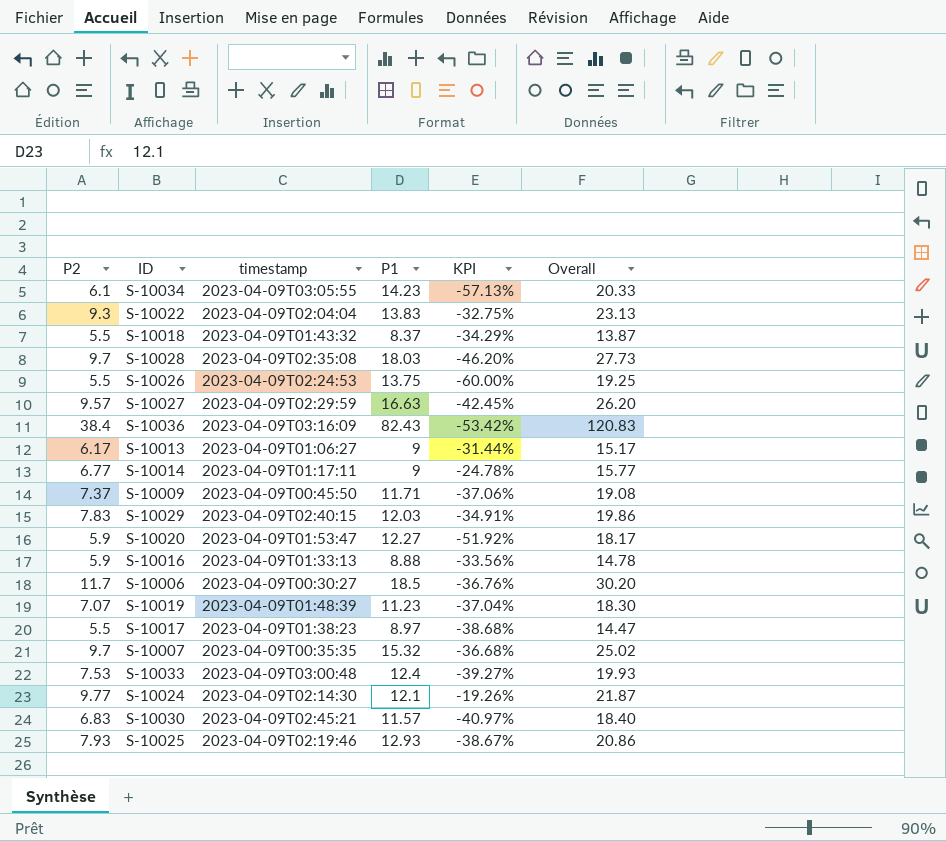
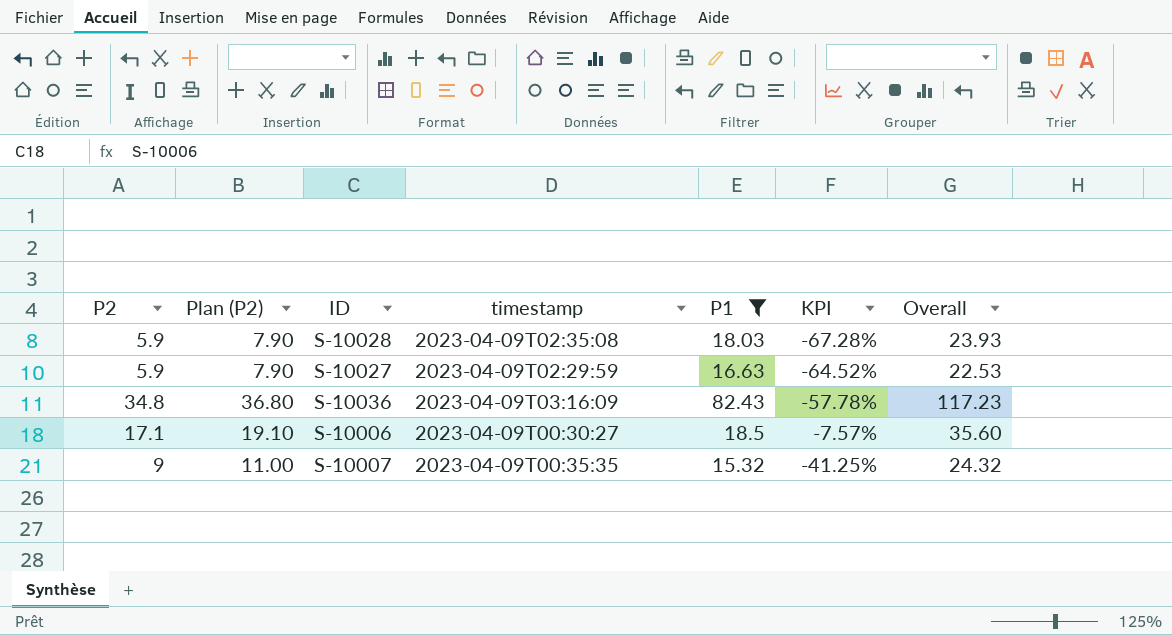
filter: none -> P1 >= 15.32
column Plan (P2) | formula: none -> [P2] + 2
S-10028 | P2: 9.7 -> 5.9
S-10028 | KPI: -46.20% -> -67.28%
S-10028 | Overall: 27.73 -> 23.93
S-10027 | P2: 9.57 -> 5.9
S-10027 | KPI: -42.45% -> -64.52%
S-10027 | Overall: 26.20 -> 22.53
S-10036 | P2: 38.4 -> 34.8
S-10036 | KPI: -53.42% -> -57.78%
S-10036 | Overall: 120.83 -> 117.23
S-10006 | P2: 11.7 -> 17.1
S-10006 | KPI: -36.76% -> -7.57%
S-10006 | Overall: 30.20 -> 35.60
S-10007 | P2: 9.7 -> 9
S-10007 | KPI: -36.68% -> -41.25%
S-10007 | Overall: 25.02 -> 24.32

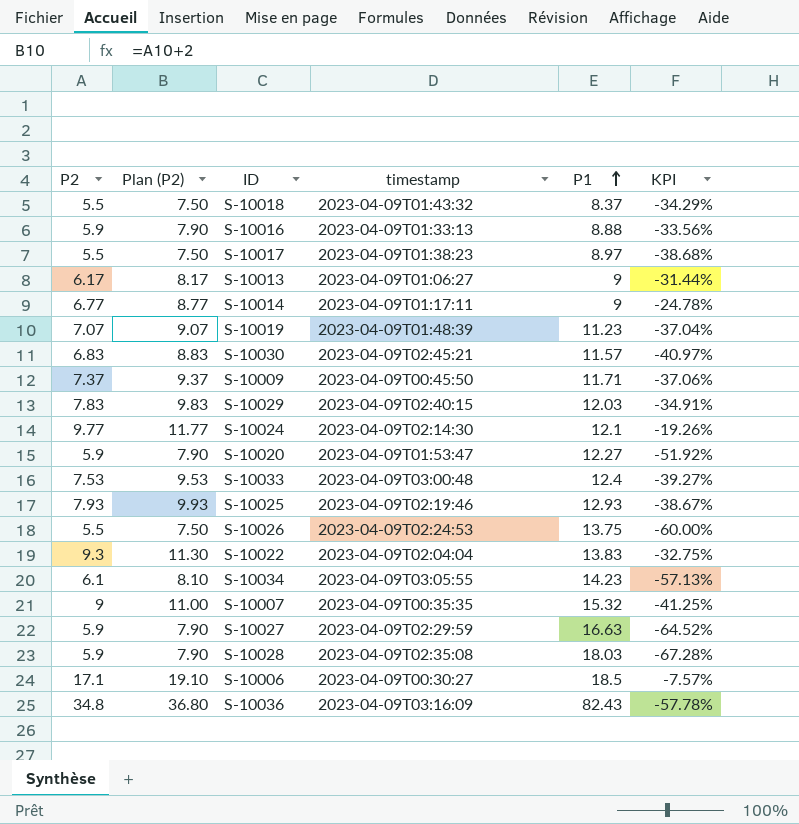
filter: P1 >= 15.32 -> none
row order: none -> P1 ascending
column Overall | formula: [P2] + [P1] -> none

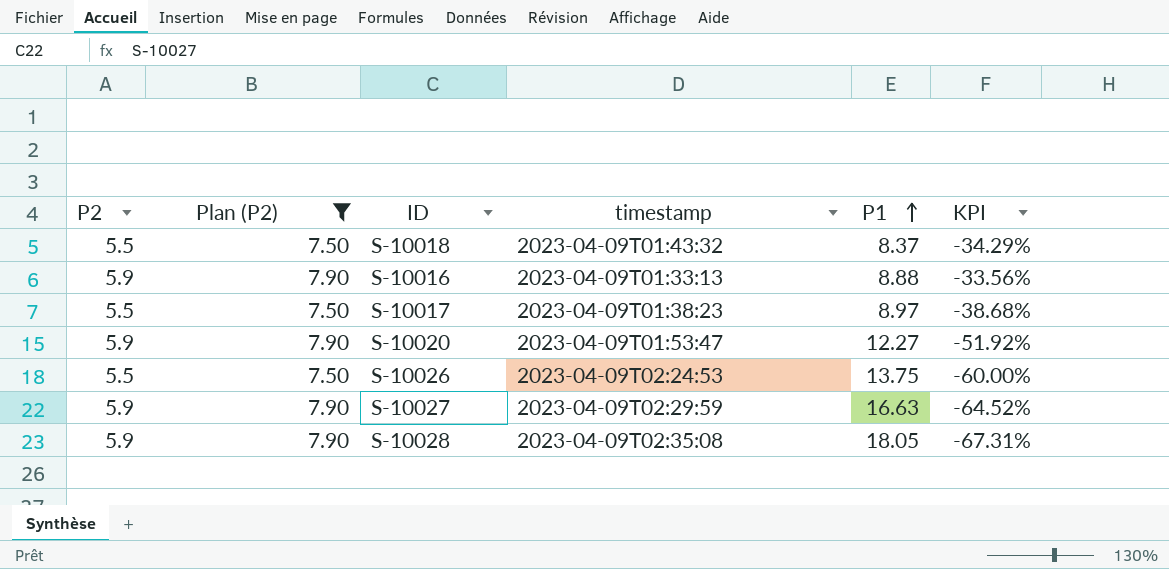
filter: none -> Plan (P2) <= 7.90
S-10028 | P1: 18.03 -> 18.05
S-10028 | KPI: -67.28% -> -67.31%

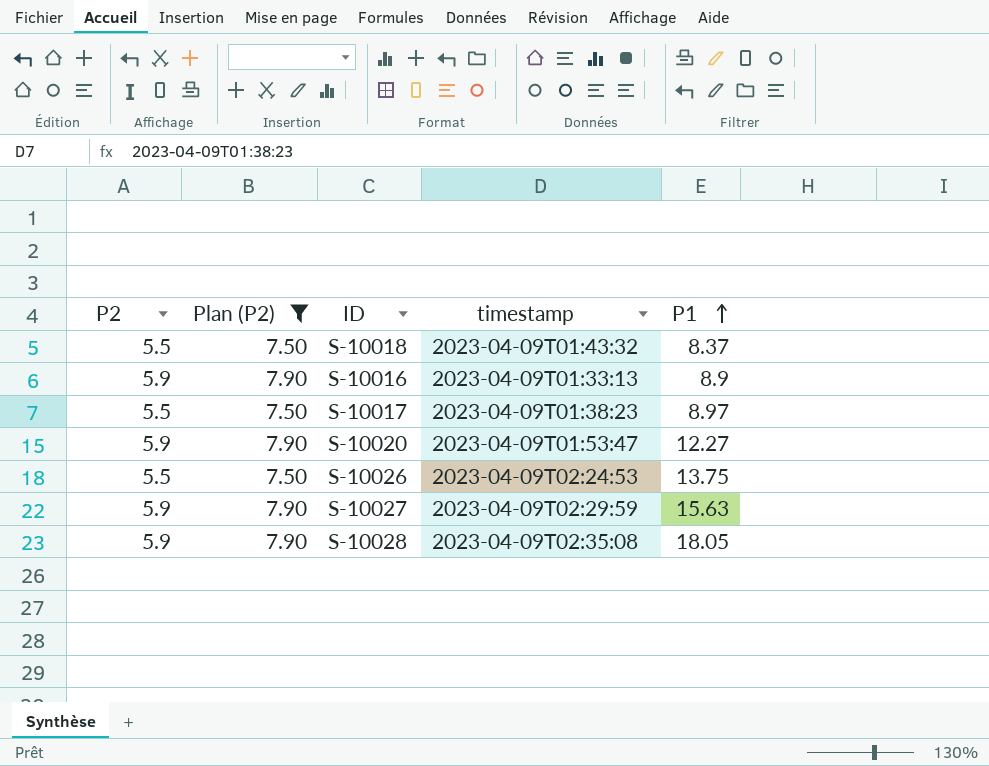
column KPI | formula: ([P2] - [P1]) / [P1] -> none
S-10016 | P1: 8.88 -> 8.9
S-10027 | P1: 16.63 -> 15.63

